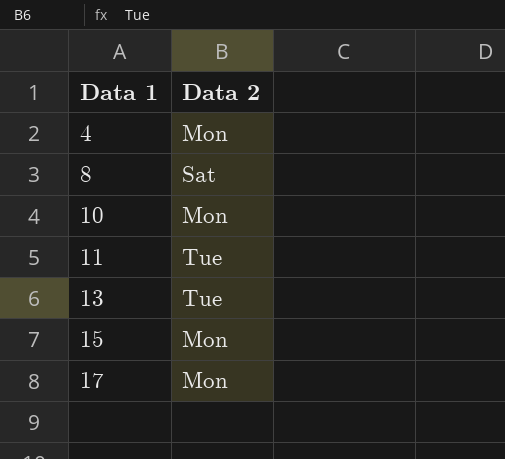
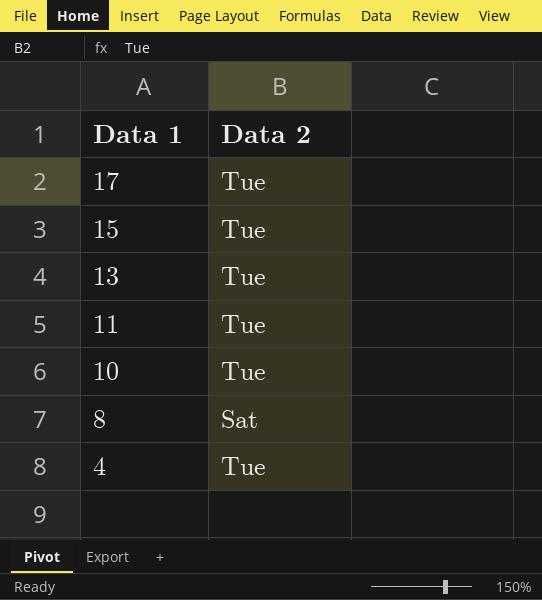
row order: Data 1 ascending -> Data 1 descending
17 | Data 2: Mon -> Tue
15 | Data 2: Mon -> Tue
10 | Data 2: Mon -> Tue
4 | Data 2: Mon -> Tue

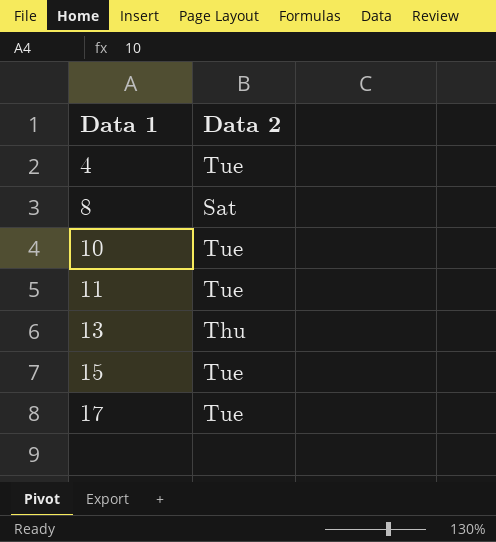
row order: Data 1 descending -> Data 1 ascending
13 | Data 2: Tue -> Thu

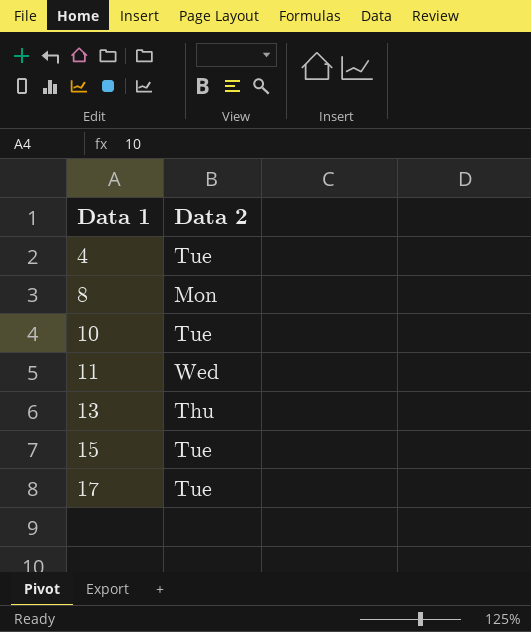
8 | Data 2: Sat -> Mon
11 | Data 2: Tue -> Wed

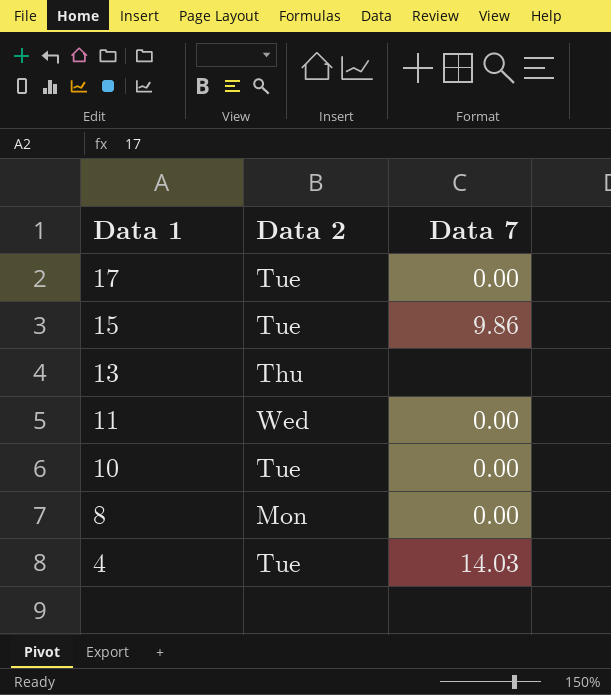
row order: Data 1 ascending -> Data 1 descending
column Data 7 | position: none -> 3

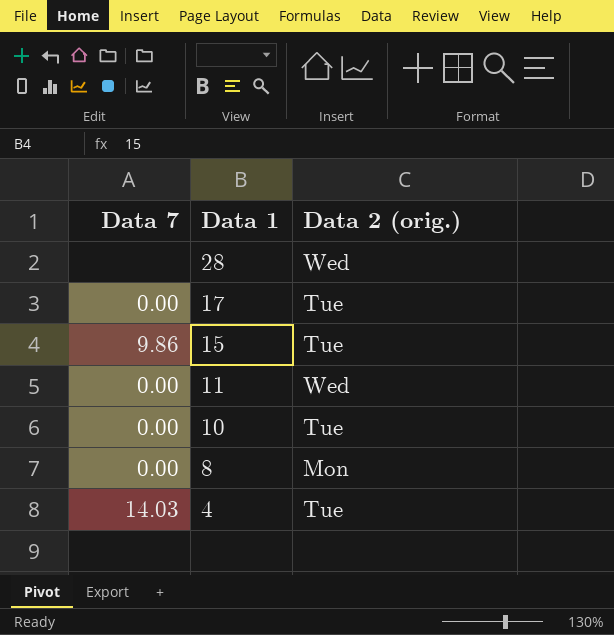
column Data 7 | position: 3 -> 1
column name: Data 2 -> Data 2 (orig.)
row 13: Thu | none -> none
row 28: none -> none | Wed

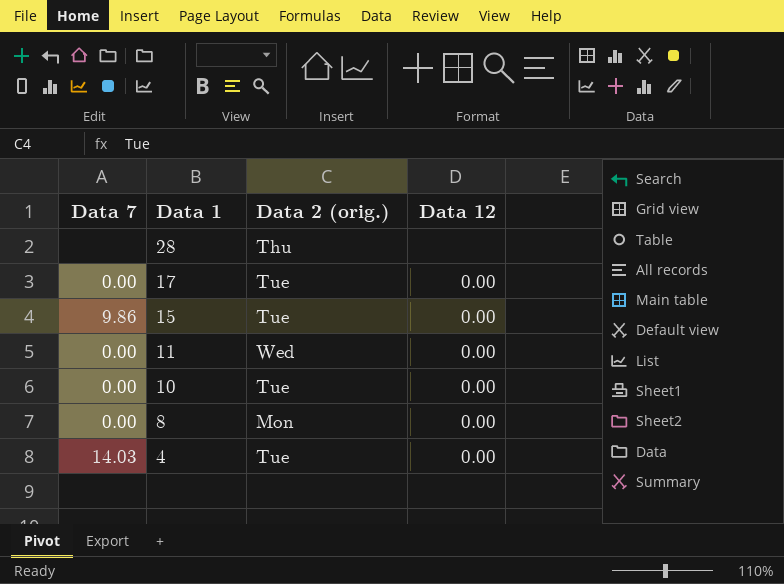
column Data 12 | position: none -> 4
28 | Data 2 (orig.): Wed -> Thu

